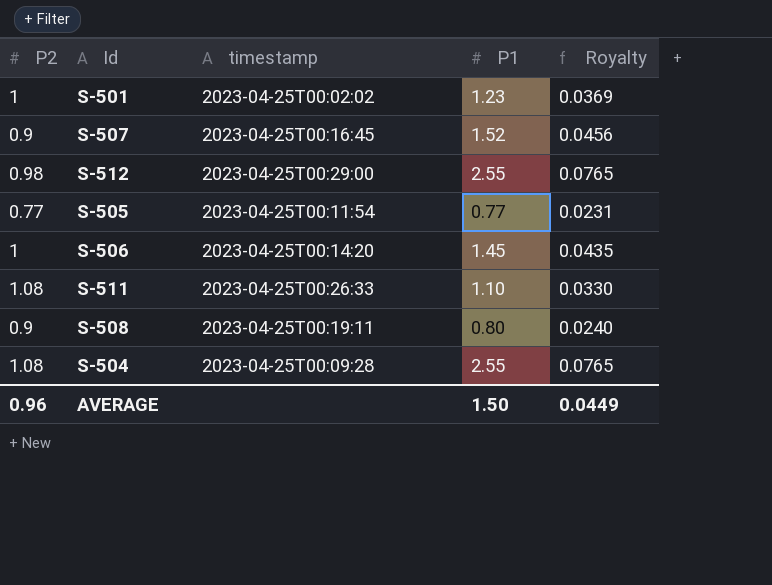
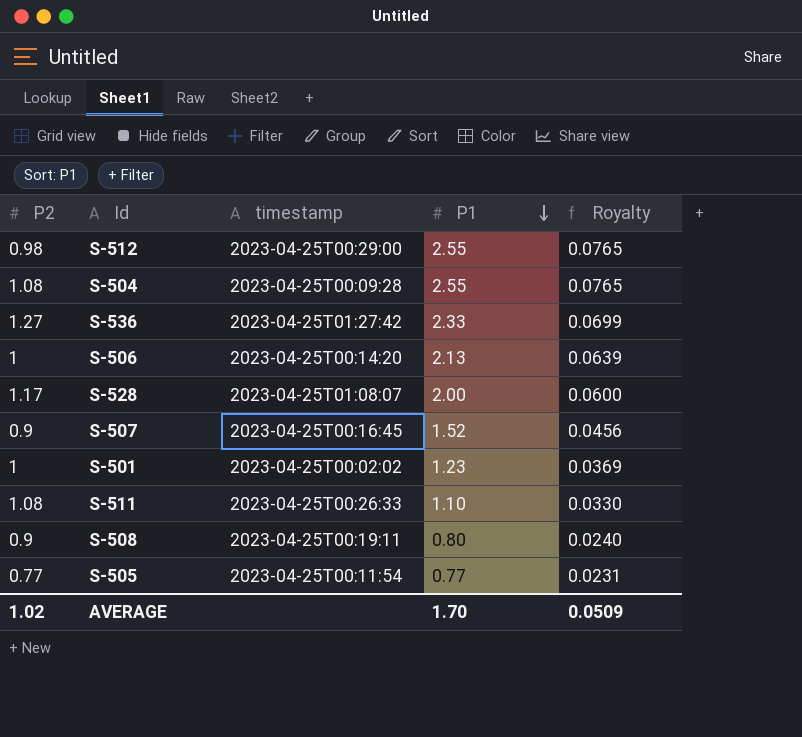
row order: none -> P1 descending
row S-536: none -> 1.27 | 2023-04-25T01:27:42 | 2.33 | 0.0699
S-506 | P1: 1.45 -> 2.13
S-506 | Royalty: 0.0435 -> 0.0639
row S-528: none -> 1.17 | 2023-04-25T01:08:07 | 2.00 | 0.0600
AVERAGE | P2: 0.96 -> 1.02
AVERAGE | P1: 1.50 -> 1.70
AVERAGE | Royalty: 0.0449 -> 0.0509

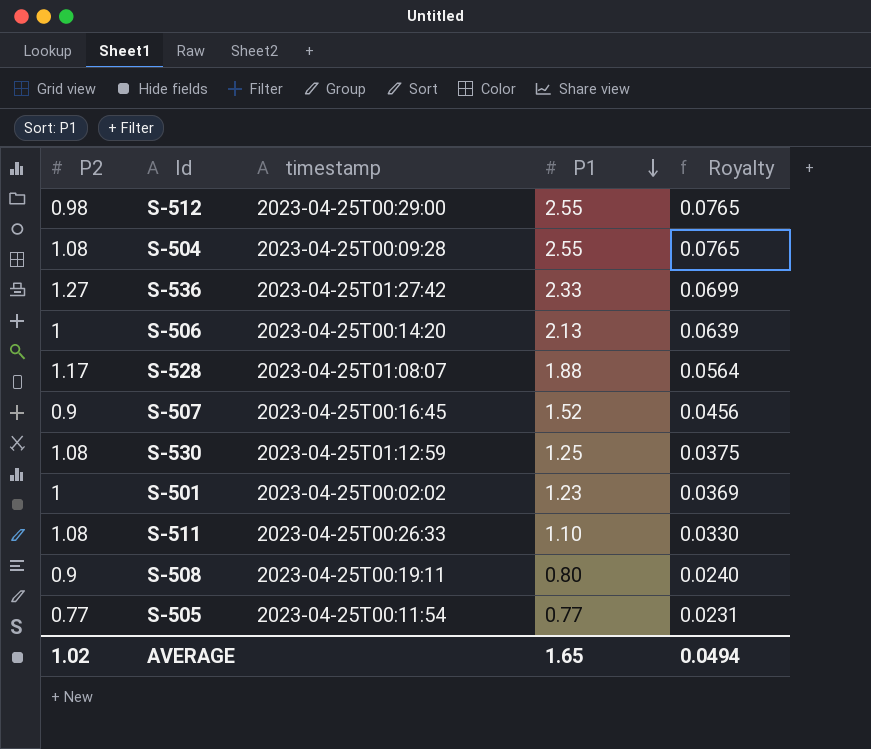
S-528 | P1: 2.00 -> 1.88
S-528 | Royalty: 0.0600 -> 0.0564
row S-530: none -> 1.08 | 2023-04-25T01:12:59 | 1.25 | 0.0375
AVERAGE | P1: 1.70 -> 1.65
AVERAGE | Royalty: 0.0509 -> 0.0494

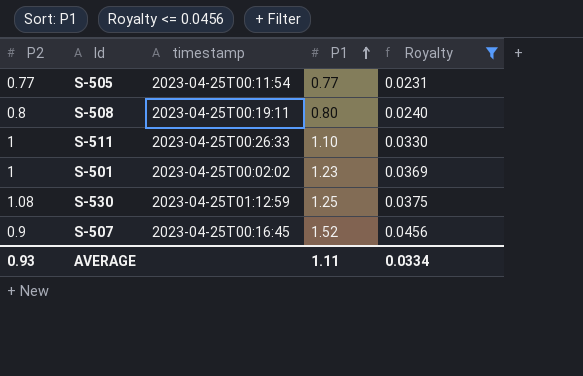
filter: none -> Royalty <= 0.0456
row order: P1 descending -> P1 ascending
S-508 | P2: 0.9 -> 0.8
S-511 | P2: 1.08 -> 1
AVERAGE | P2: 1.02 -> 0.93
AVERAGE | P1: 1.65 -> 1.11
AVERAGE | Royalty: 0.0494 -> 0.0334

